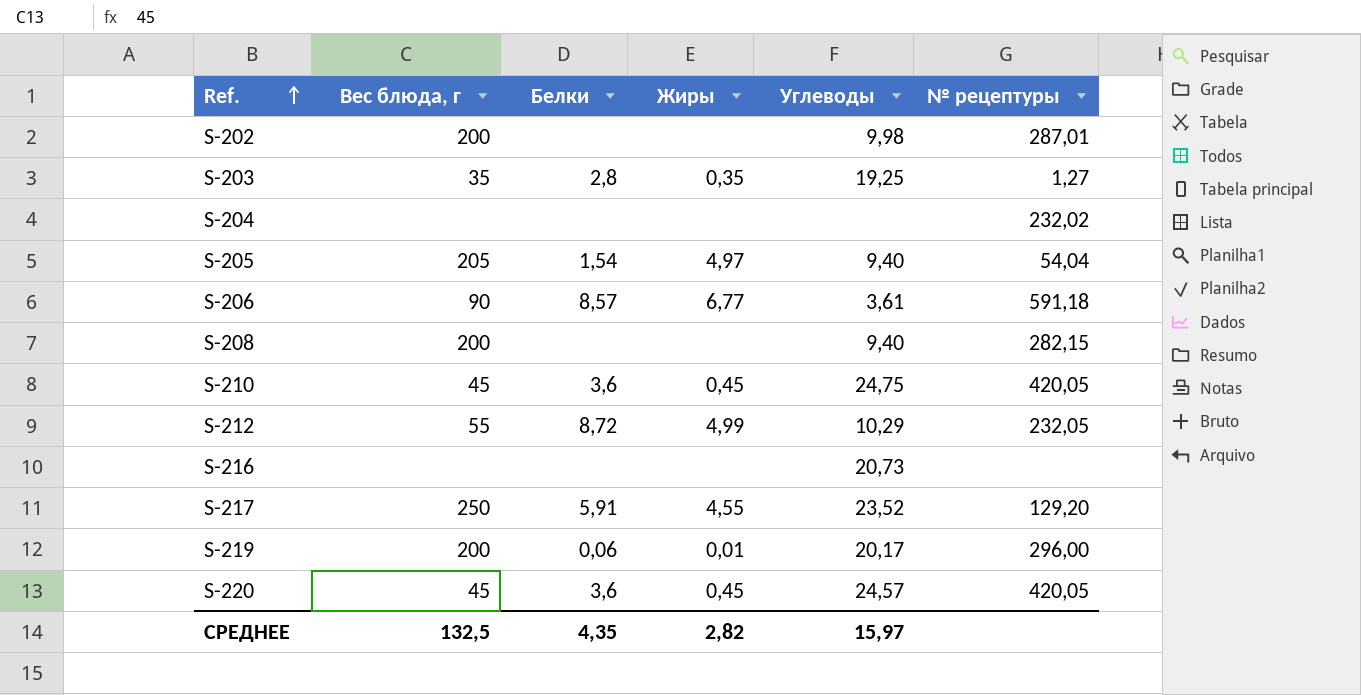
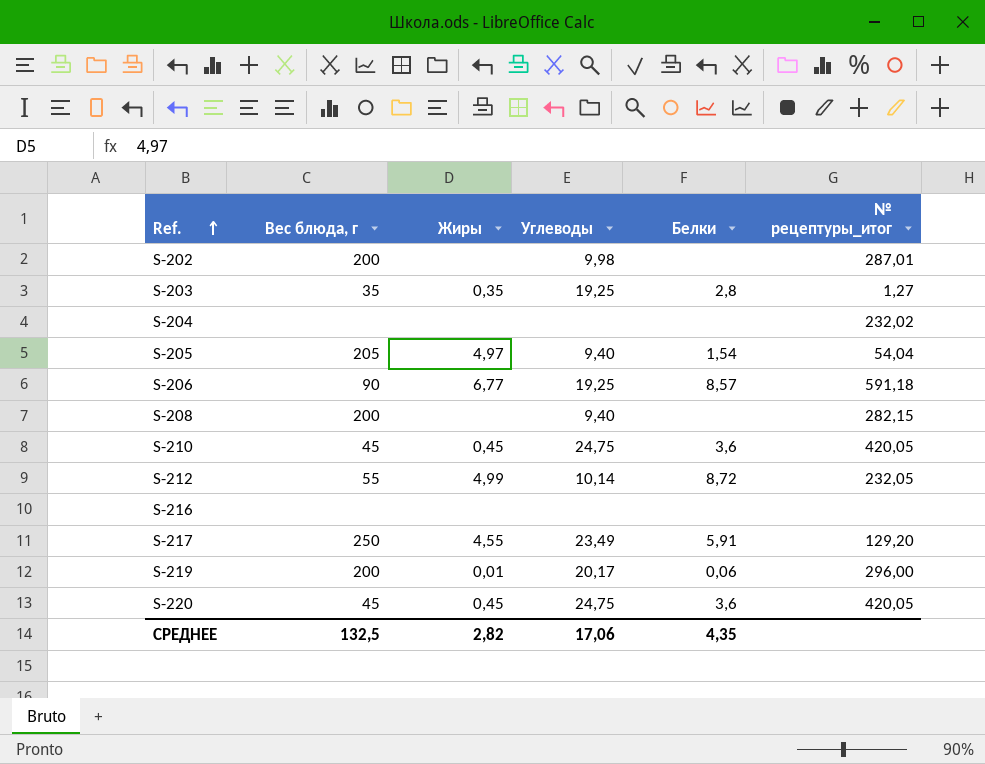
column Белки | position: 3 -> 5
column name: № рецептуры -> № рецептуры_итог
S-206 | Углеводы: 3,61 -> 19,25
S-212 | Углеводы: 10,29 -> 10,14
S-216 | Углеводы: 20,73 -> none
S-217 | Углеводы: 23,52 -> 23,49
S-220 | Углеводы: 24,57 -> 24,75
СРЕДНЕЕ | Углеводы: 15,97 -> 17,06

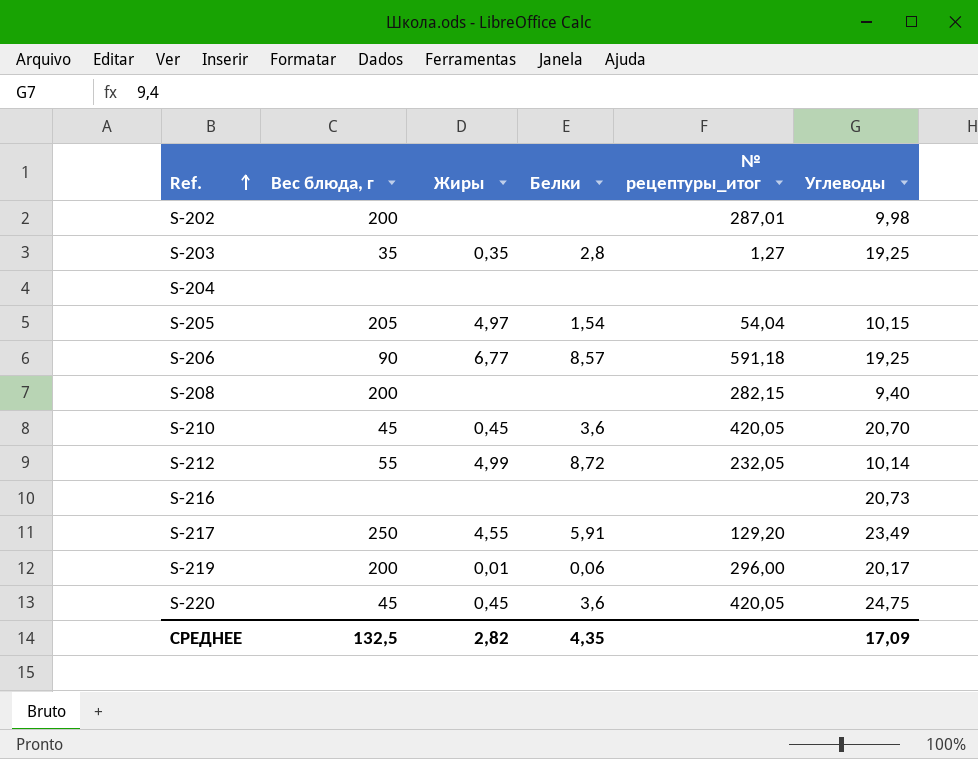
column Углеводы | position: 4 -> 6
S-204 | № рецептуры_итог: 232,02 -> none
S-205 | Углеводы: 9,40 -> 10,15
S-210 | Углеводы: 24,75 -> 20,70
S-216 | Углеводы: none -> 20,73
СРЕДНЕЕ | Углеводы: 17,06 -> 17,09

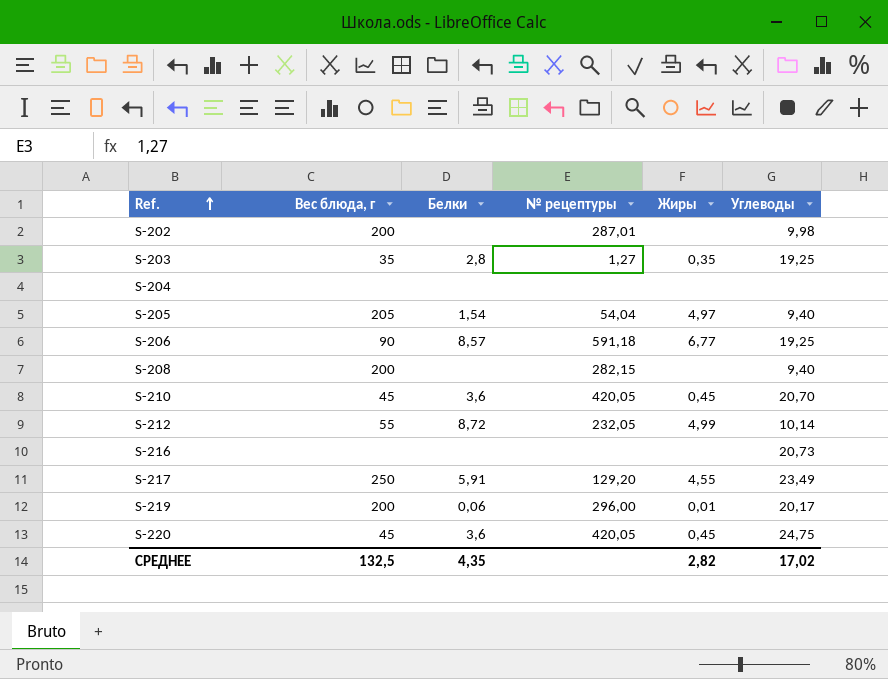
column name: № рецептуры_итог -> № рецептуры
column Жиры | position: 3 -> 5
S-205 | Углеводы: 10,15 -> 9,40
СРЕДНЕЕ | Углеводы: 17,09 -> 17,02

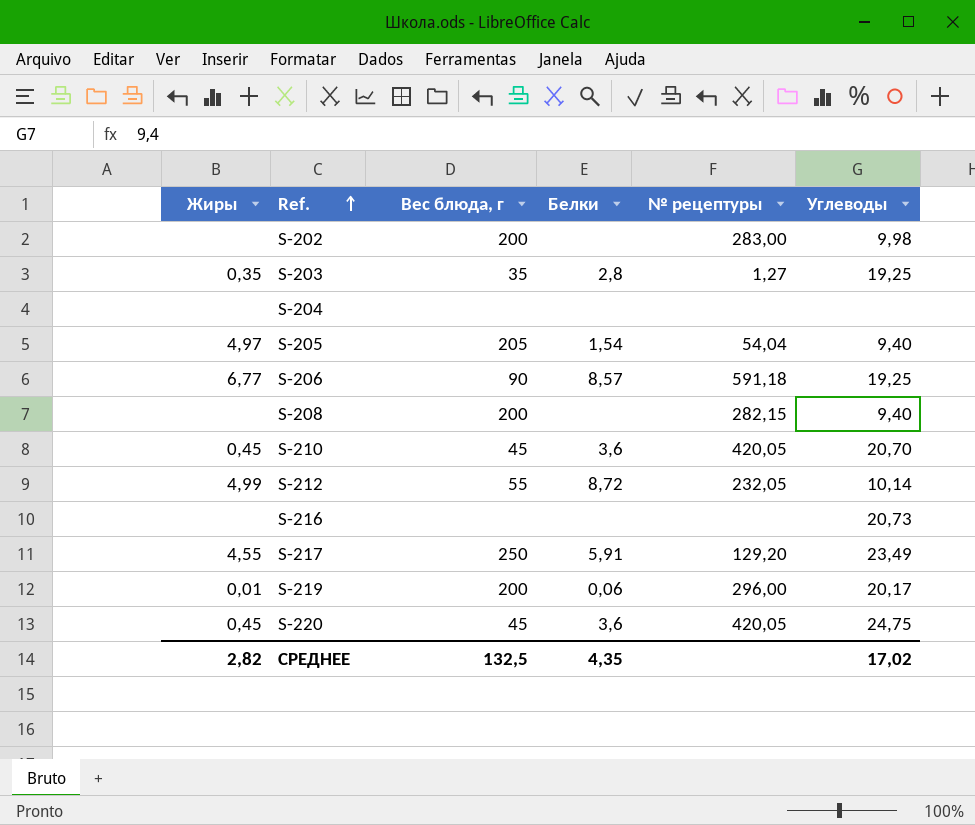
column Жиры | position: 5 -> 1
S-202 | № рецептуры: 287,01 -> 283,00

